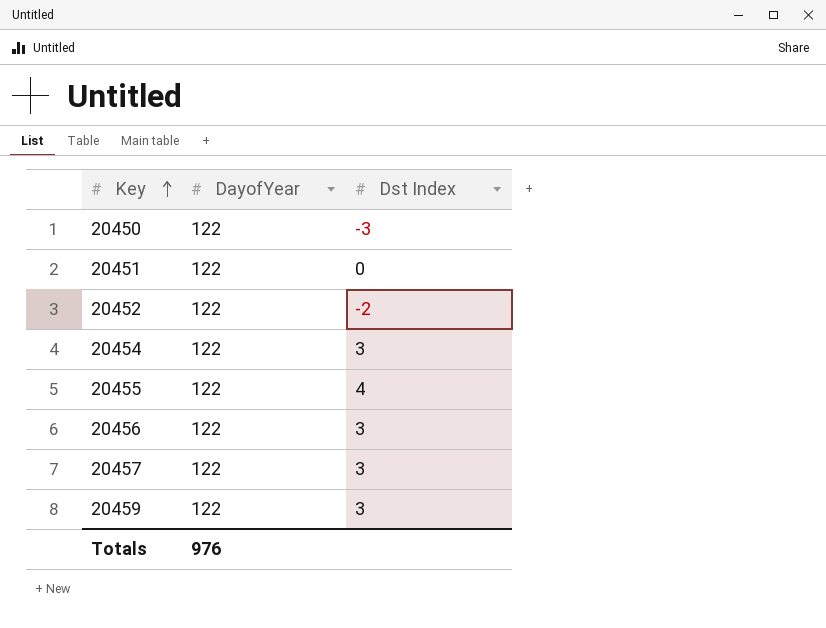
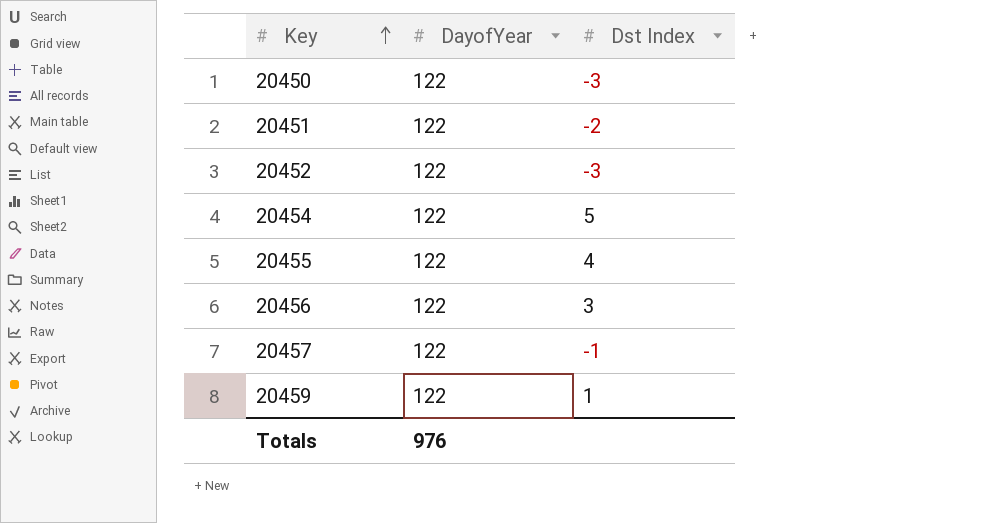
20451 | Dst Index: 0 -> -2
20452 | Dst Index: -2 -> -3
20454 | Dst Index: 3 -> 5
20457 | Dst Index: 3 -> -1
20459 | Dst Index: 3 -> 1

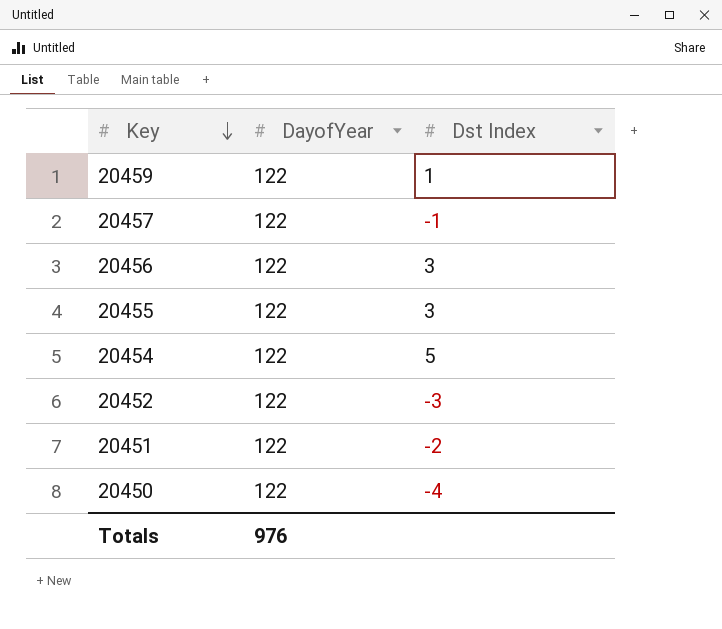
row order: Key ascending -> Key descending
20455 | Dst Index: 4 -> 3
20450 | Dst Index: -3 -> -4

